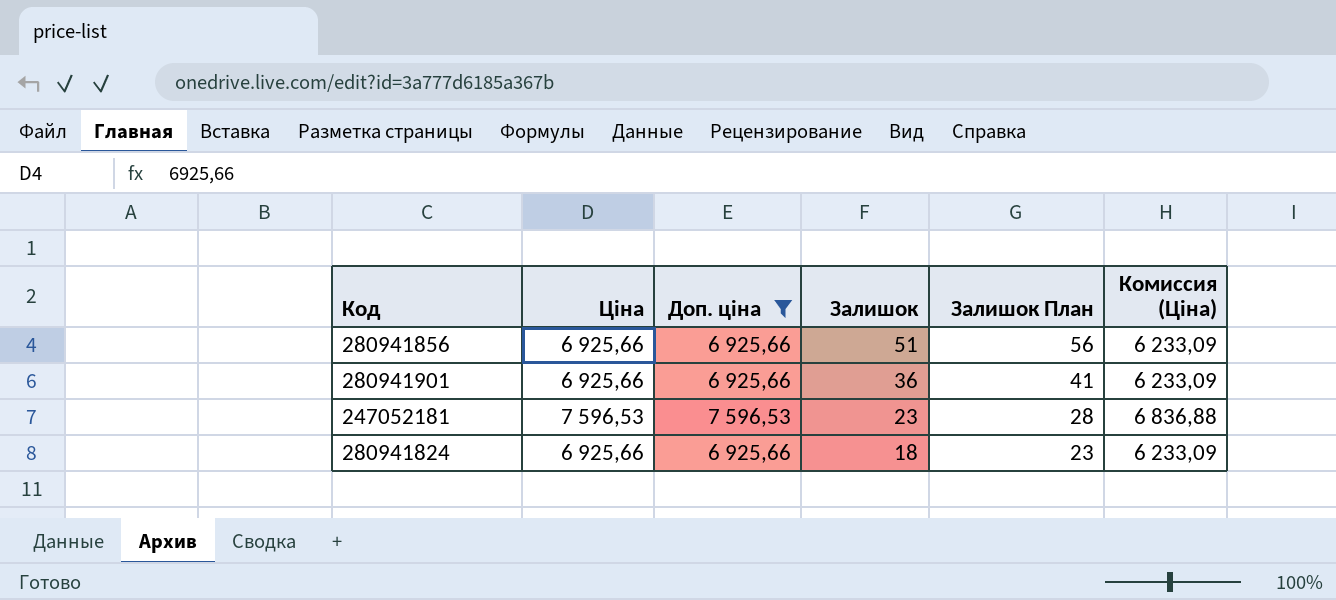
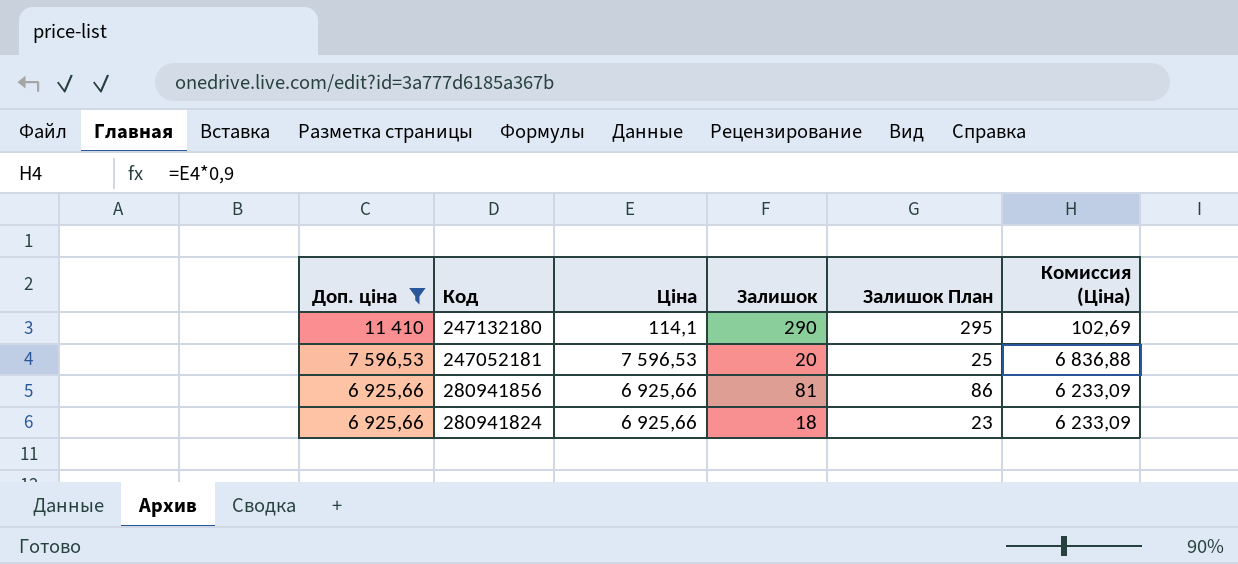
row order: Залишок descending -> Доп. ціна descending
column Доп. ціна | position: 3 -> 1
row 280941901: 6 925,66 | 6 925,66 | 36 | 41 | 6 233,09 -> none
row 247132180: none -> 11 410 | 114,1 | 290 | 295 | 102,69
247052181 | Залишок: 23 -> 20
247052181 | Залишок План: 28 -> 25
280941856 | Залишок: 51 -> 81
280941856 | Залишок План: 56 -> 86

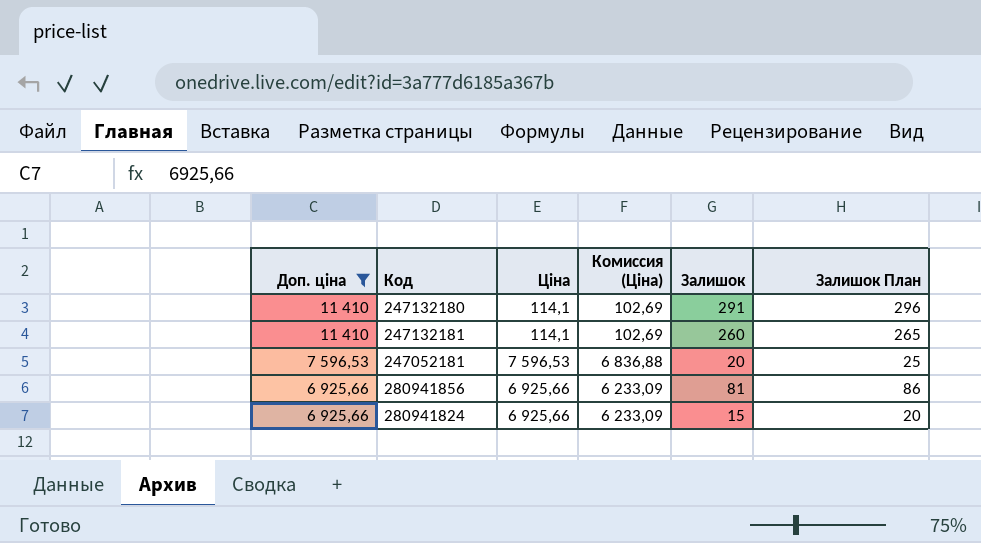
column Комиссия (Ціна) | position: 6 -> 4
247132180 | Залишок: 290 -> 291
247132180 | Залишок План: 295 -> 296
row 247132181: none -> 11 410 | 114,1 | 102,69 | 260 | 265
280941824 | Залишок: 18 -> 15
280941824 | Залишок План: 23 -> 20

